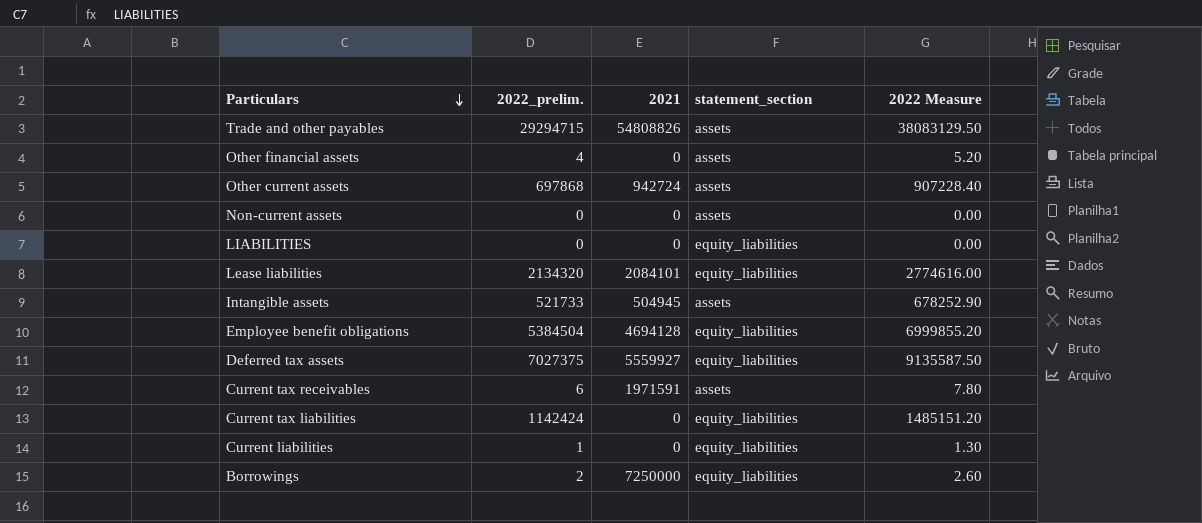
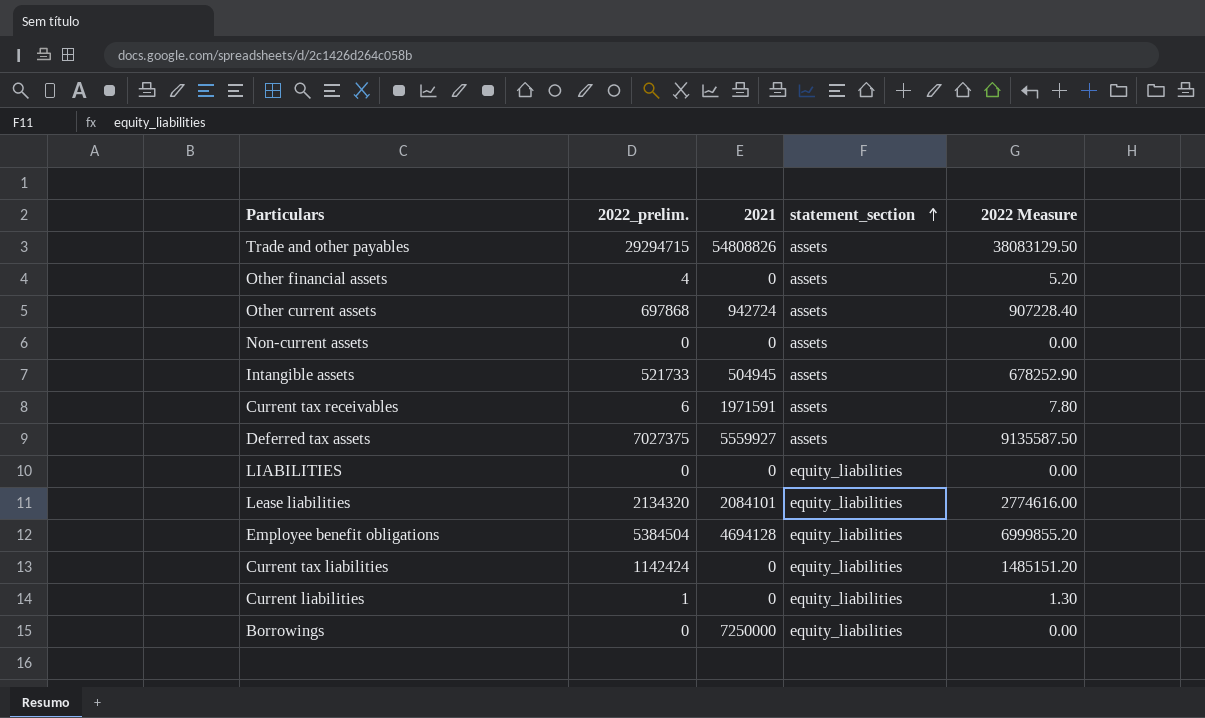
row order: Particulars descending -> statement_section ascending
Deferred tax assets | statement_section: equity_liabilities -> assets
Borrowings | 2022_prelim.: 2 -> 0
Borrowings | 2022 Measure: 2.60 -> 0.00

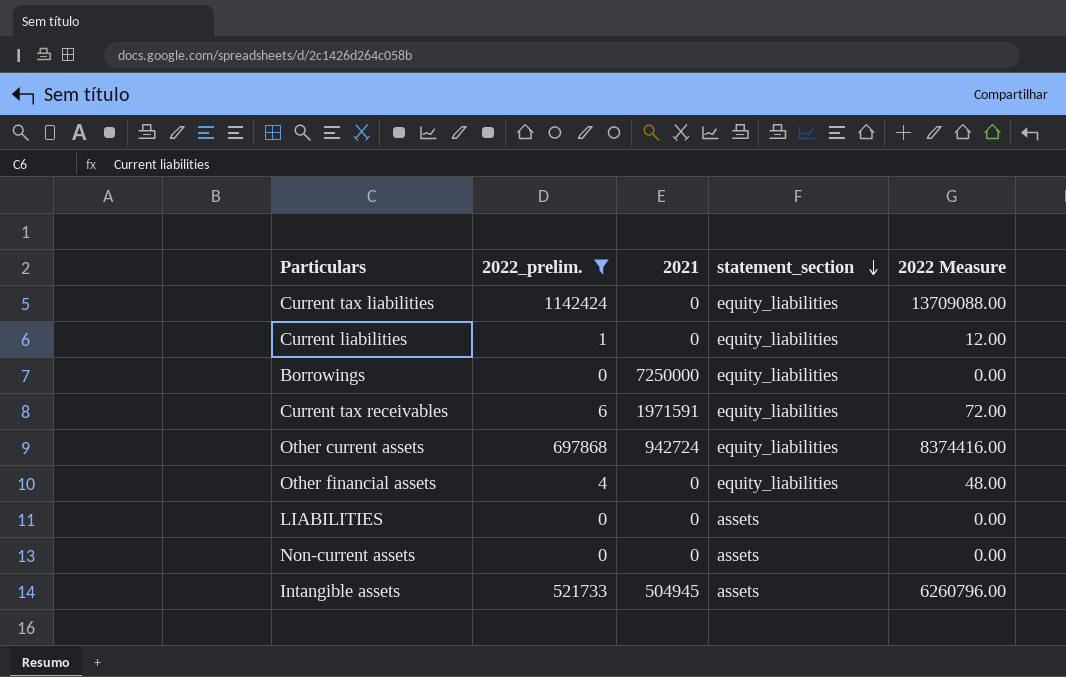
filter: none -> 2022_prelim. <= 1142424
row order: statement_section ascending -> statement_section descending
column 2022 Measure | formula: [2022_prelim.] * 1.3 -> [2022_prelim.] * 12
Current tax receivables | statement_section: assets -> equity_liabilities
Other current assets | statement_section: assets -> equity_liabilities
Other financial assets | statement_section: assets -> equity_liabilities
LIABILITIES | statement_section: equity_liabilities -> assets

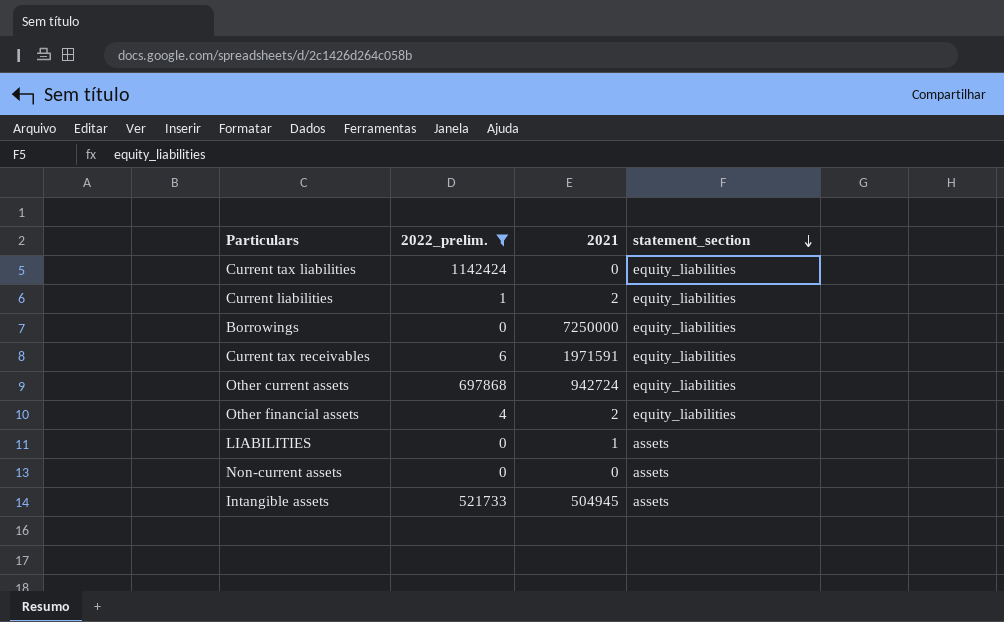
column 2022 Measure | formula: [2022_prelim.] * 12 -> none
Current liabilities | 2021: 0 -> 2
Other financial assets | 2021: 0 -> 2
LIABILITIES | 2021: 0 -> 1

